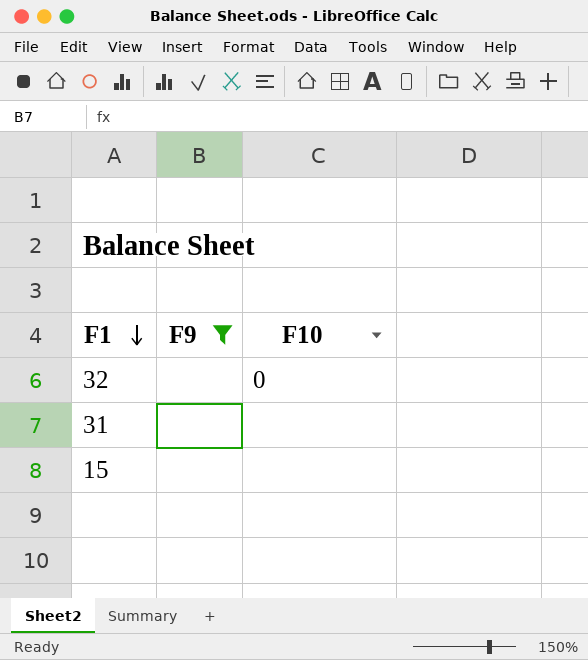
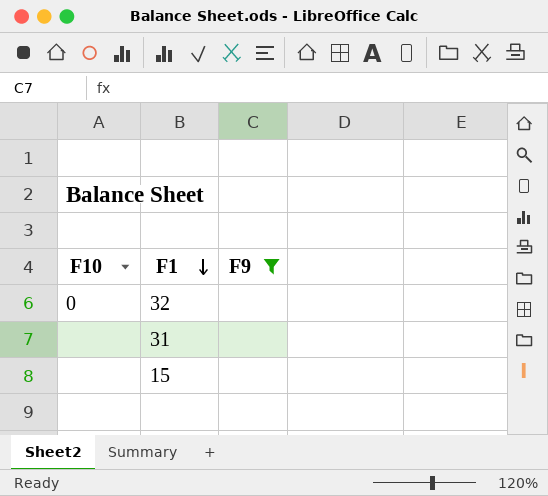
column F10 | position: 3 -> 1

